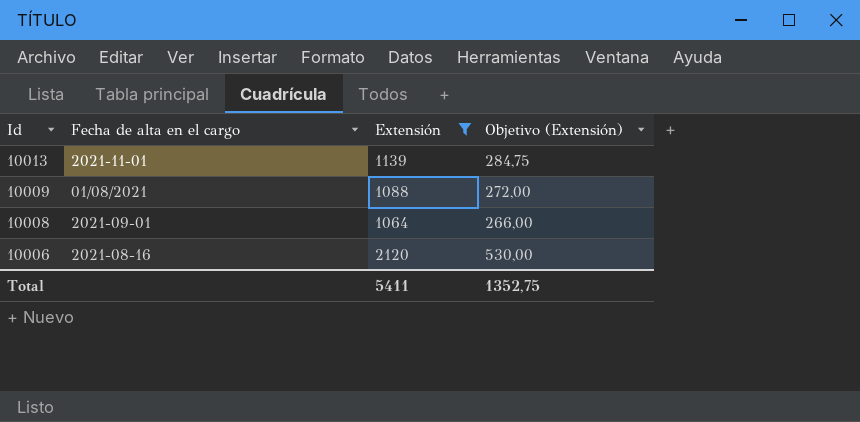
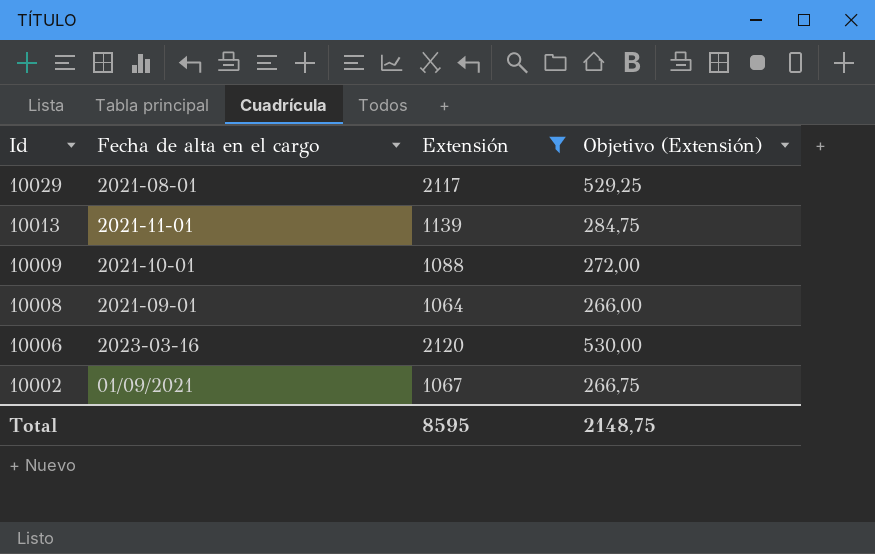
row 10029: none -> 2021-08-01 | 2117 | 529,25
10009 | Fecha de alta en el cargo: 01/08/2021 -> 2021-10-01
10006 | Fecha de alta en el cargo: 2021-08-16 -> 2023-03-16
row 10002: none -> 01/09/2021 | 1067 | 266,75
Total | Extensión: 5411 -> 8595
Total | Objetivo (Extensión): 1352,75 -> 2148,75

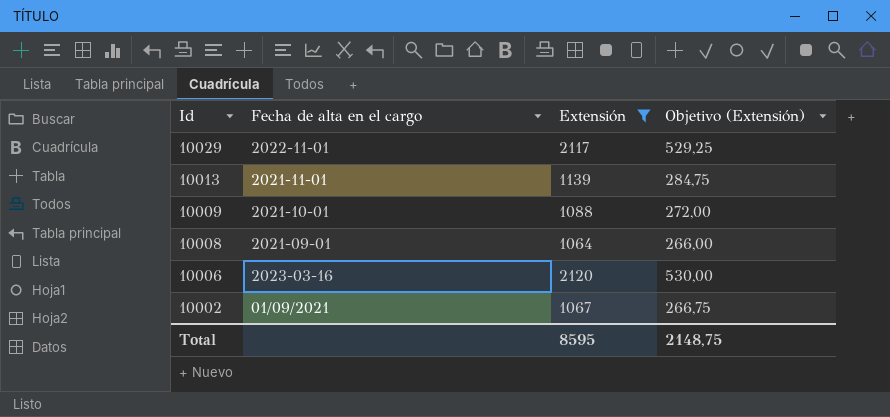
10029 | Fecha de alta en el cargo: 2021-08-01 -> 2022-11-01

